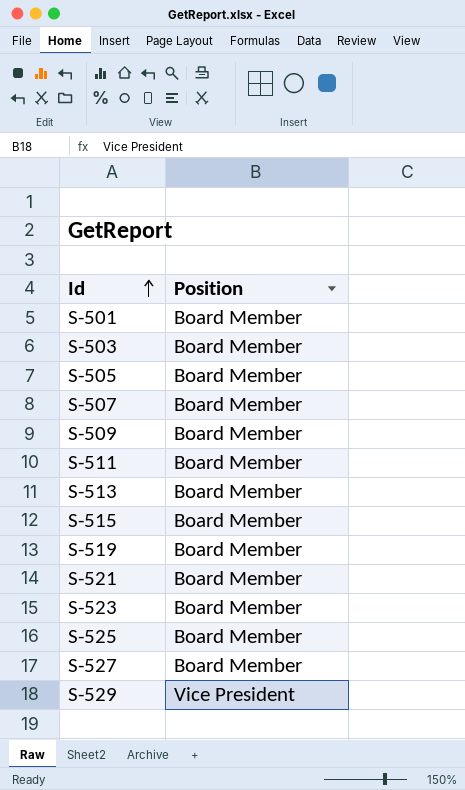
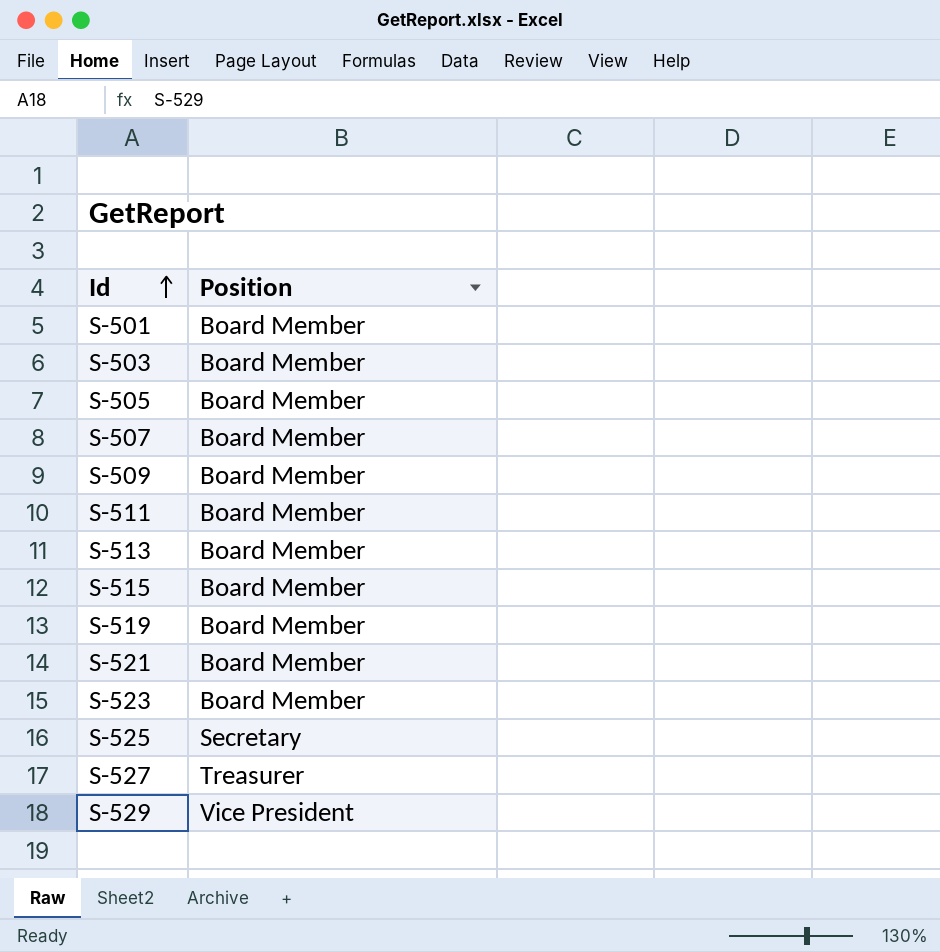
S-525 | Position: Board Member -> Secretary
S-527 | Position: Board Member -> Treasurer

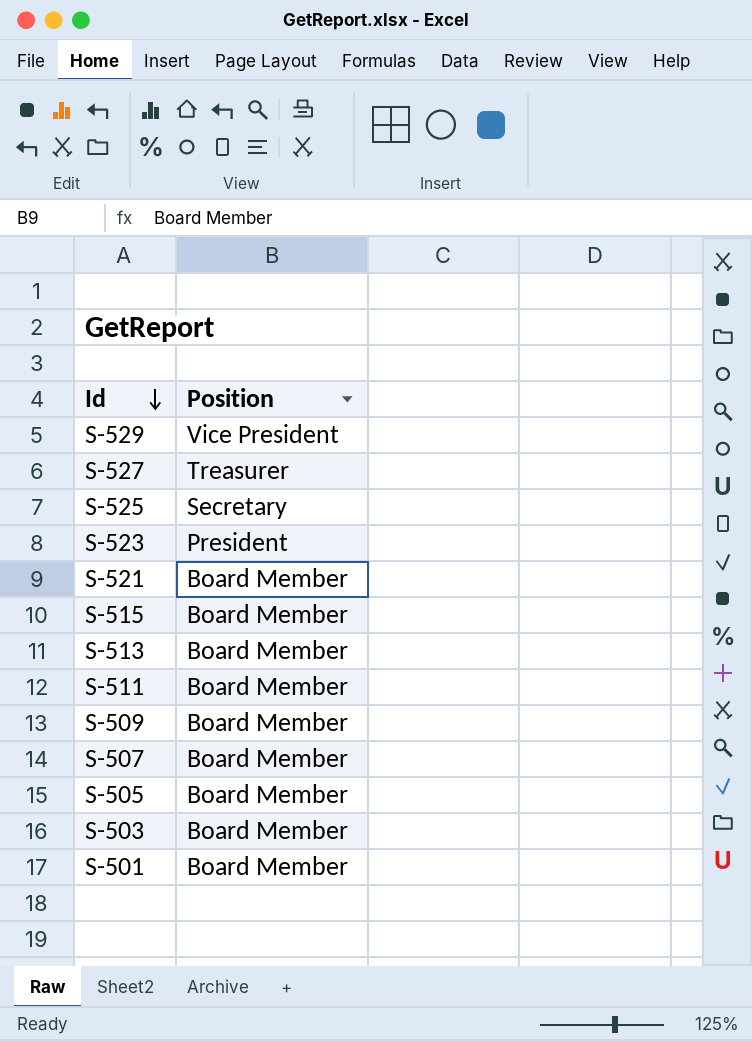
row order: Id ascending -> Id descending
row S-519: Board Member -> none
S-523 | Position: Board Member -> President

